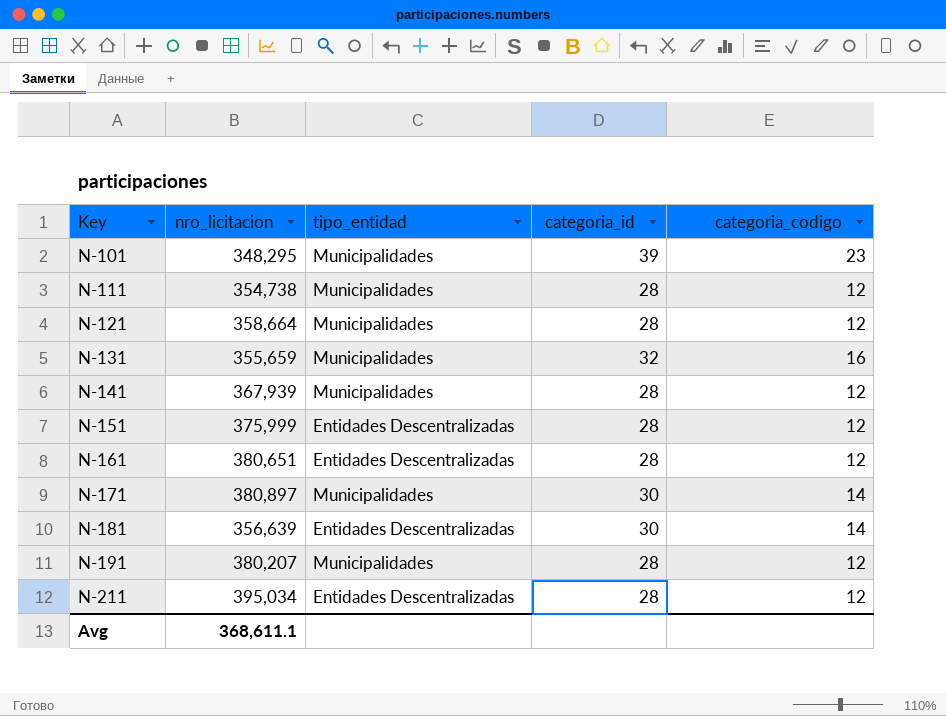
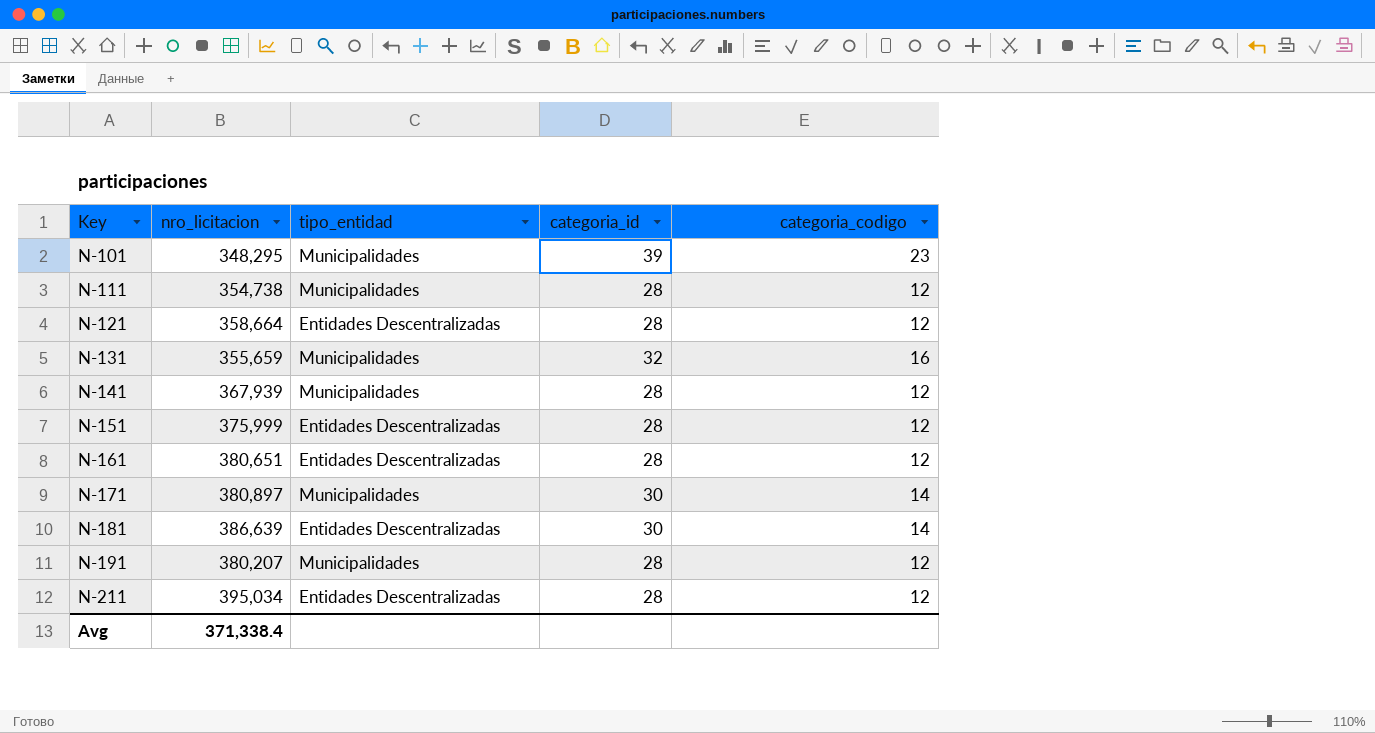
N-121 | tipo_entidad: Municipalidades -> Entidades Descentralizadas
N-181 | nro_licitacion: 356,639 -> 386,639
Avg | nro_licitacion: 368,611.1 -> 371,338.4

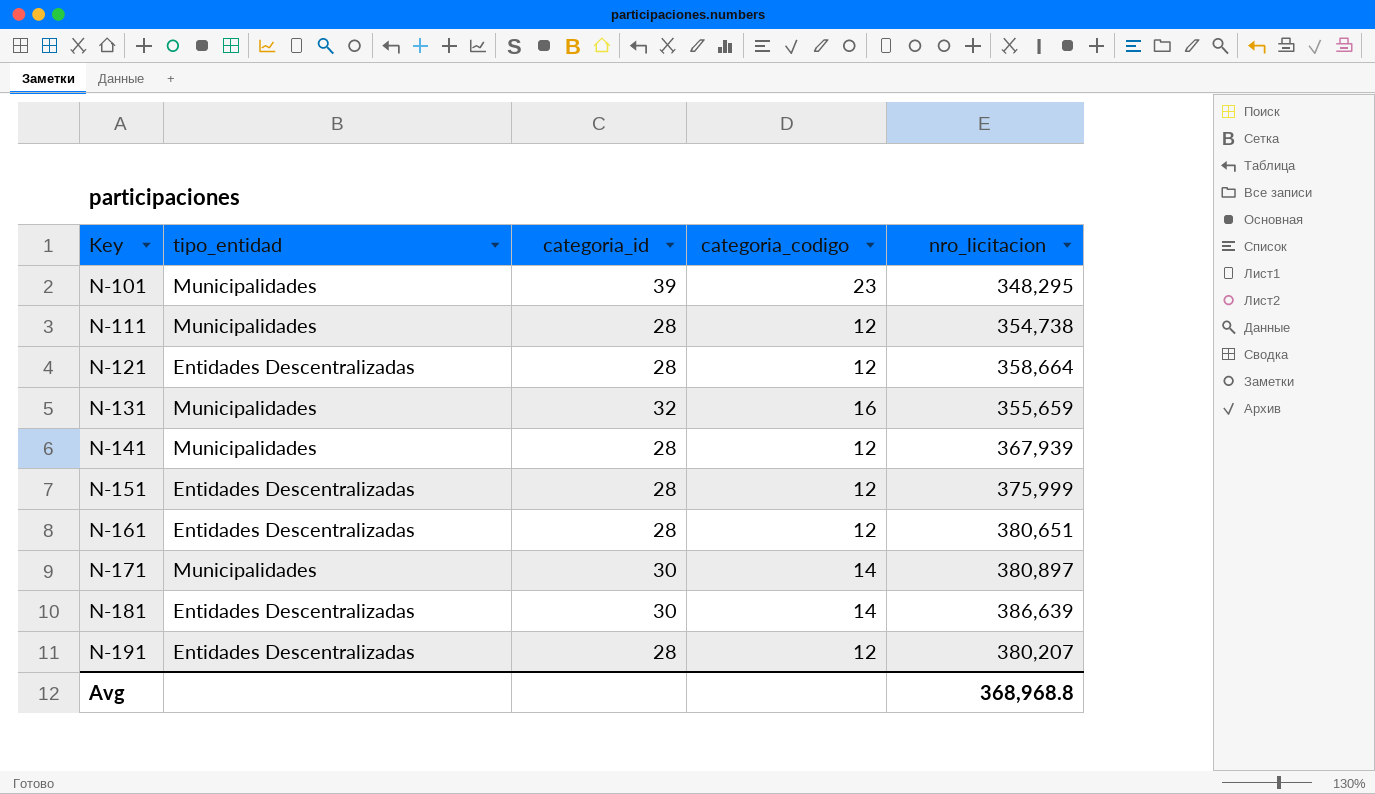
column nro_licitacion | position: 2 -> 5
row N-211: 395,034 | Entidades Descentralizadas | 28 | 12 -> none
N-191 | tipo_entidad: Municipalidades -> Entidades Descentralizadas
Avg | nro_licitacion: 371,338.4 -> 368,968.8

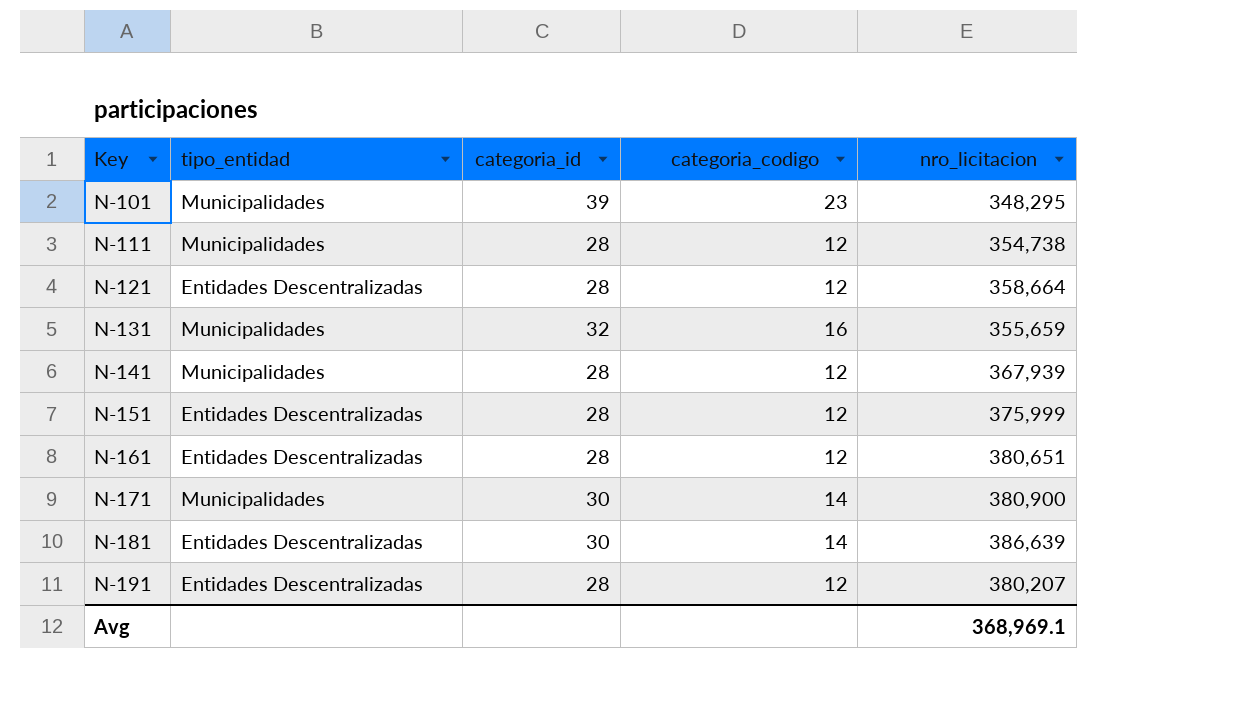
N-171 | nro_licitacion: 380,897 -> 380,900
Avg | nro_licitacion: 368,968.8 -> 368,969.1

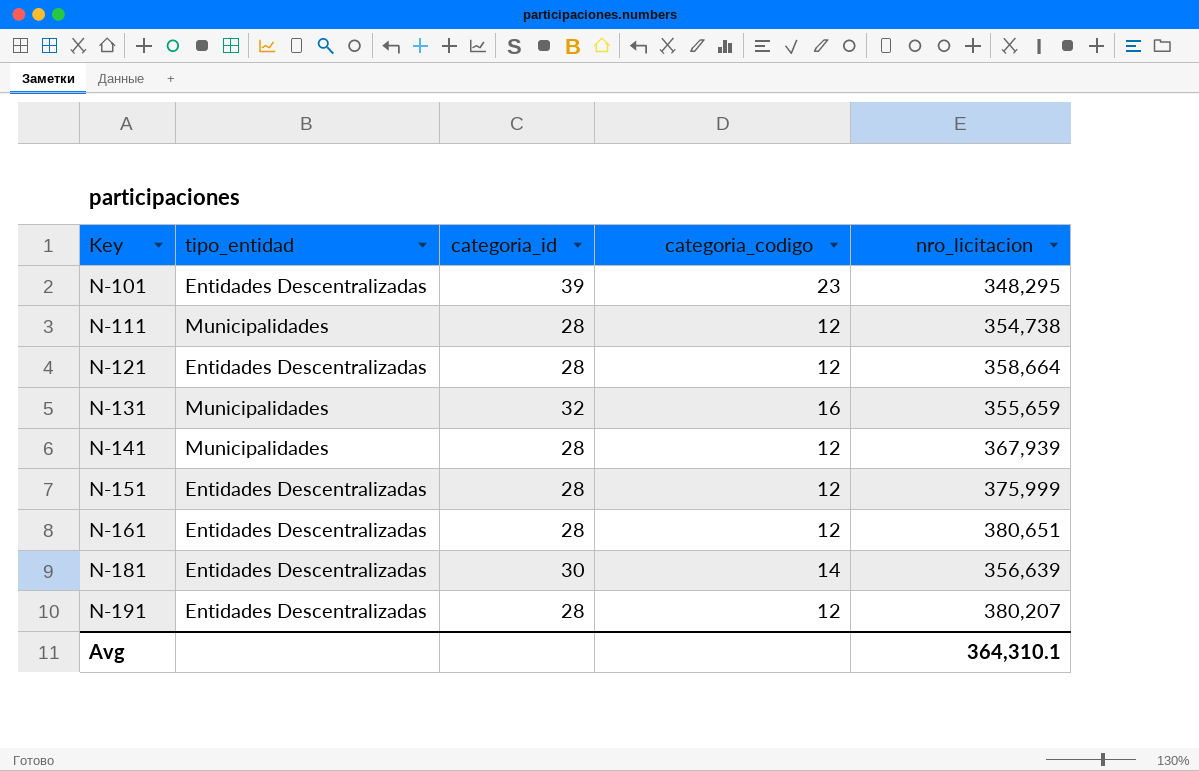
row N-171: Municipalidades | 30 | 14 | 380,900 -> none
N-101 | tipo_entidad: Municipalidades -> Entidades Descentralizadas
N-181 | nro_licitacion: 386,639 -> 356,639
Avg | nro_licitacion: 368,969.1 -> 364,310.1

